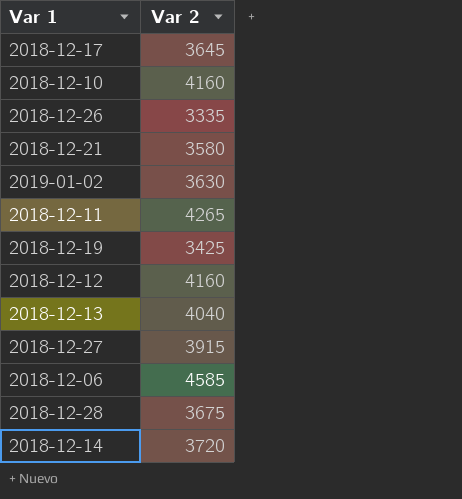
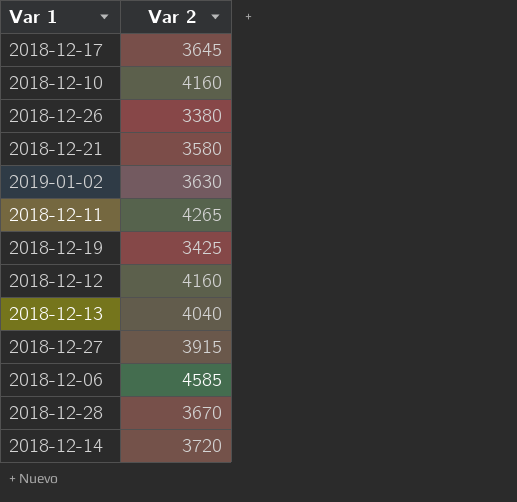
2018-12-26 | Var 2: 3335 -> 3380
2018-12-28 | Var 2: 3675 -> 3670

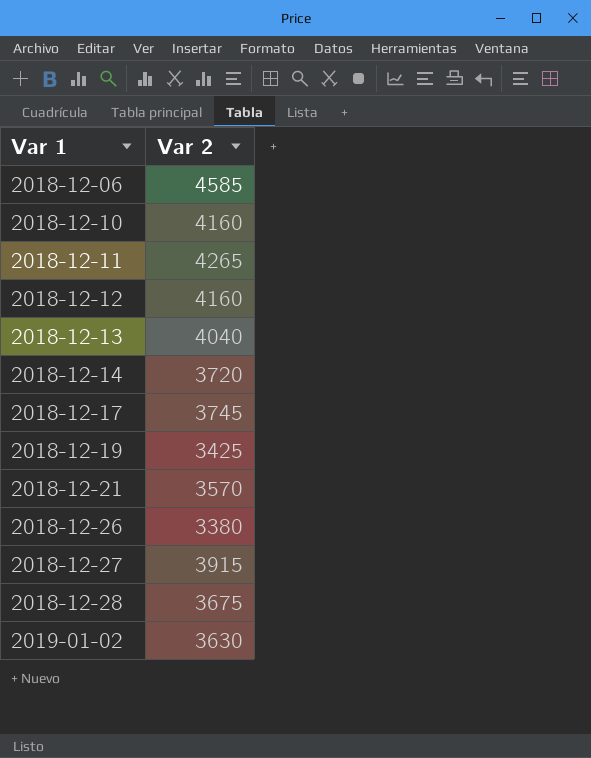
row order: none -> Var 1 ascending
2018-12-17 | Var 2: 3645 -> 3745
2018-12-21 | Var 2: 3580 -> 3570
2018-12-28 | Var 2: 3670 -> 3675

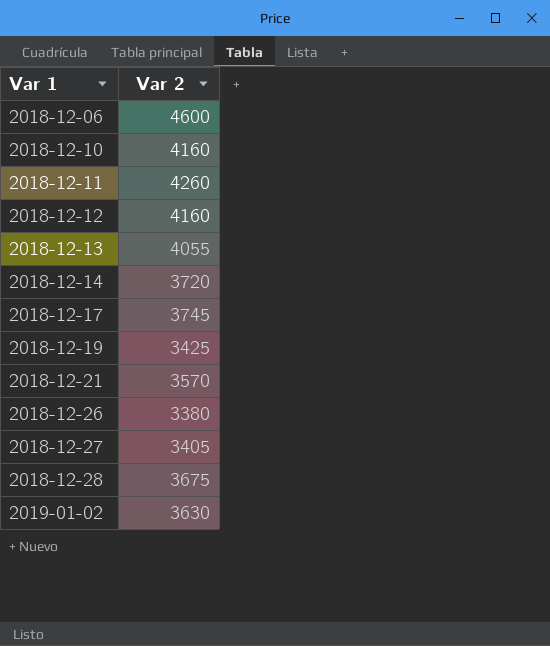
2018-12-06 | Var 2: 4585 -> 4600
2018-12-11 | Var 2: 4265 -> 4260
2018-12-13 | Var 2: 4040 -> 4055
2018-12-27 | Var 2: 3915 -> 3405

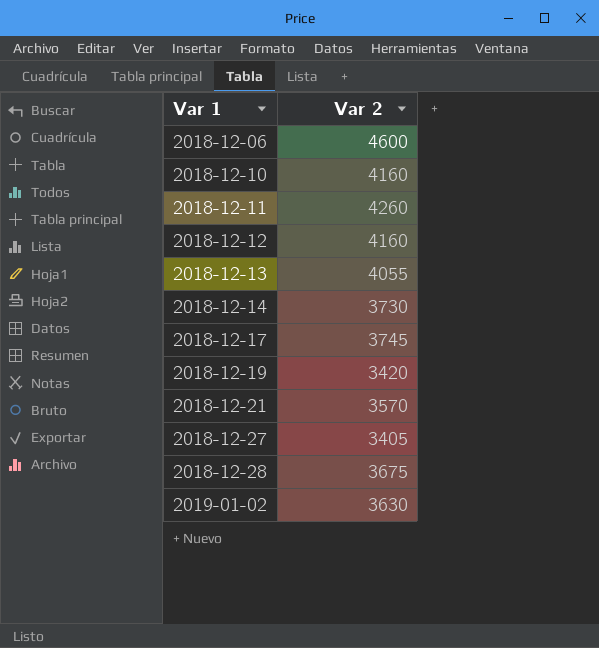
row 2018-12-26: 3380 -> none
2018-12-14 | Var 2: 3720 -> 3730
2018-12-19 | Var 2: 3425 -> 3420

